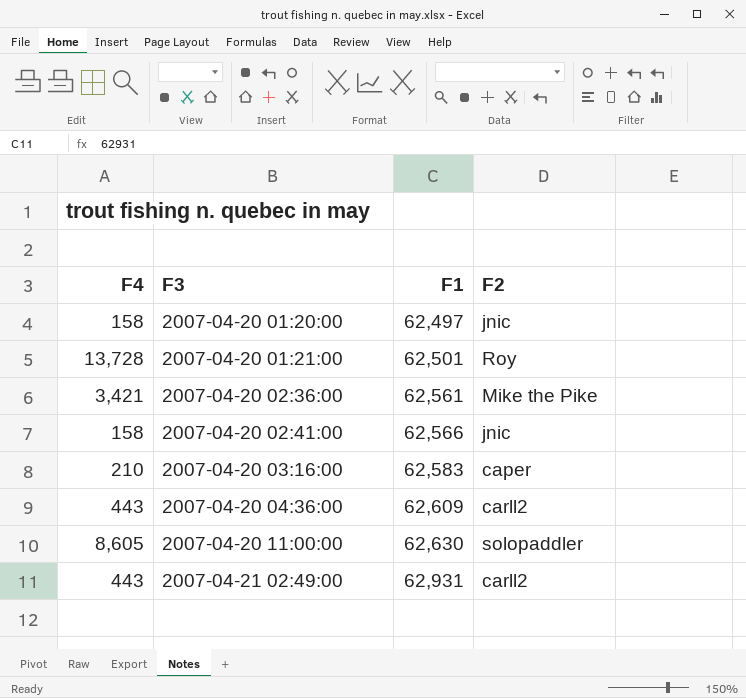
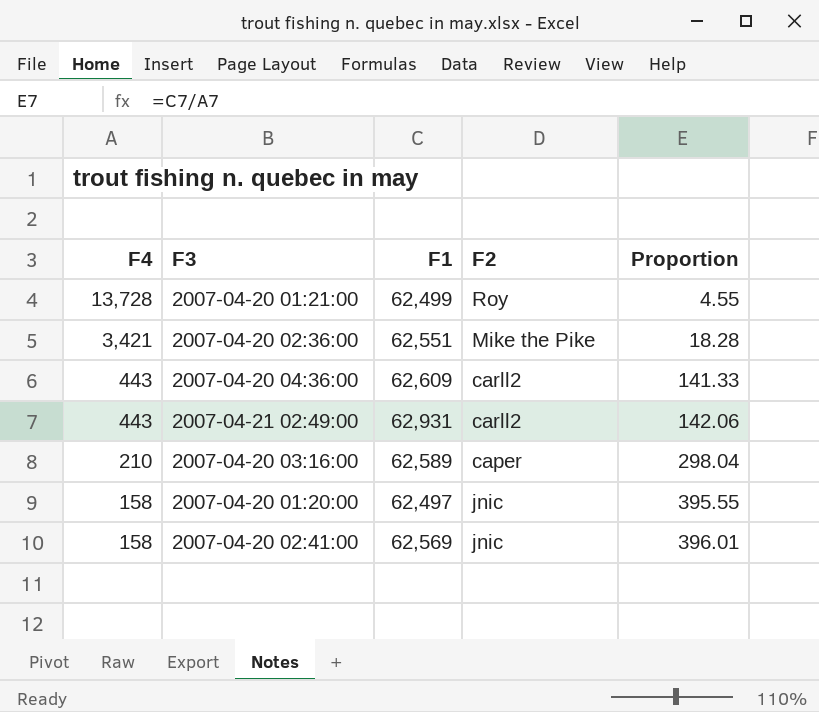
row order: F3 ascending -> F4 descending
column Proportion | formula: none -> [F1] / [F4]
row 2007-04-20 11:00:00: 8,605 | 62,630 | solopaddler -> none
2007-04-20 01:21:00 | F1: 62,501 -> 62,499
2007-04-20 02:36:00 | F1: 62,561 -> 62,551
2007-04-20 03:16:00 | F1: 62,583 -> 62,589
2007-04-20 02:41:00 | F1: 62,566 -> 62,569

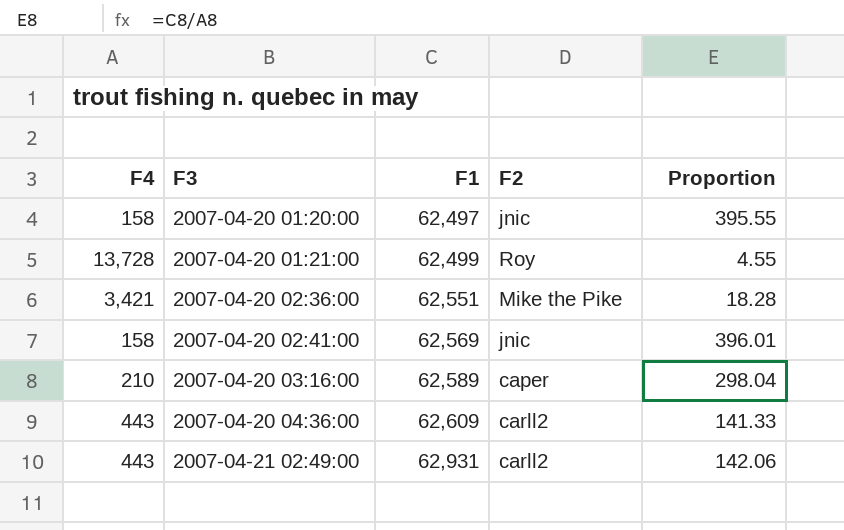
row order: F4 descending -> F3 ascending

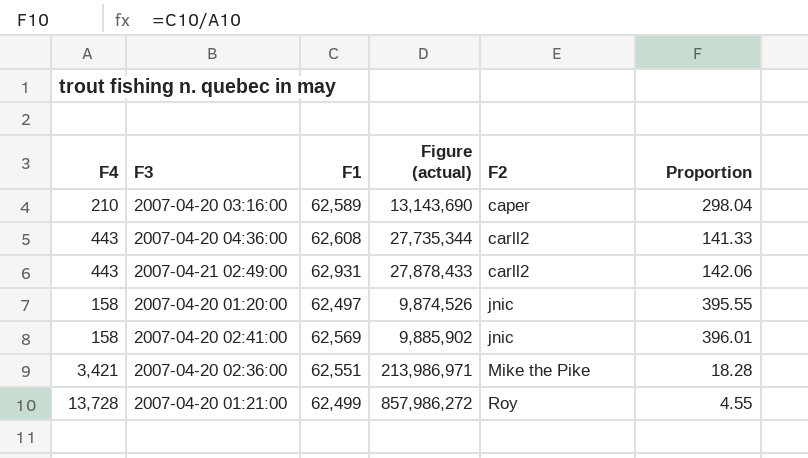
row order: F3 ascending -> F2 ascending
column Figure (actual) | formula: none -> [F4] * [F1]
2007-04-20 04:36:00 | F1: 62,609 -> 62,608

